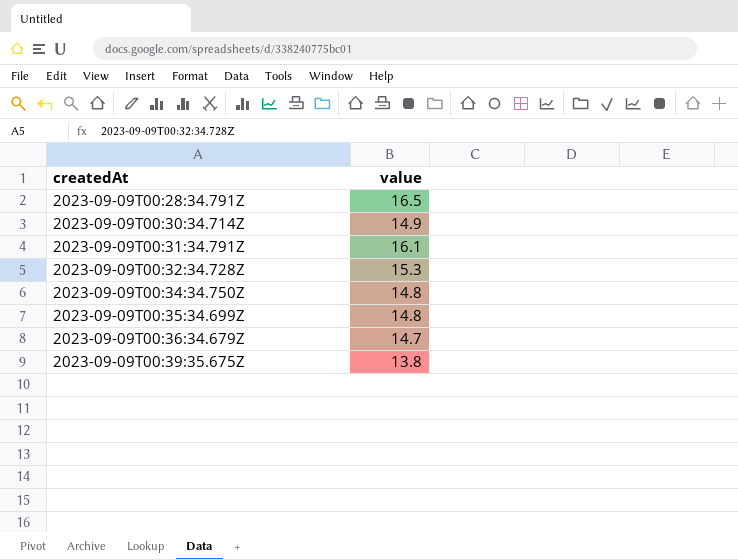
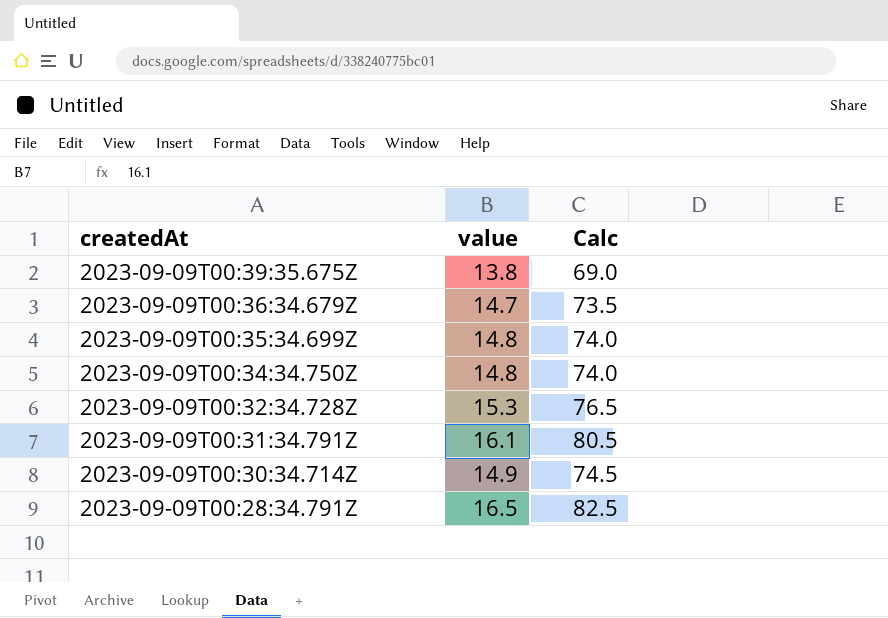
row order: createdAt ascending -> createdAt descending
column Calc | formula: none -> [value] * 5

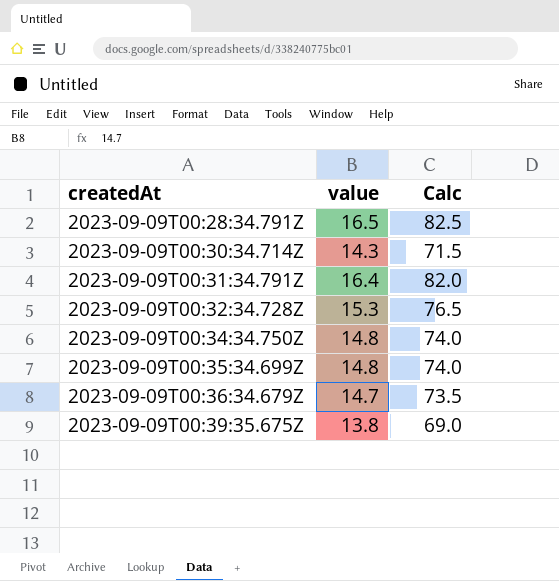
row order: createdAt descending -> createdAt ascending
2023-09-09T00:30:34.714Z | value: 14.9 -> 14.3
2023-09-09T00:30:34.714Z | Calc: 74.5 -> 71.5
2023-09-09T00:31:34.791Z | value: 16.1 -> 16.4
2023-09-09T00:31:34.791Z | Calc: 80.5 -> 82.0

